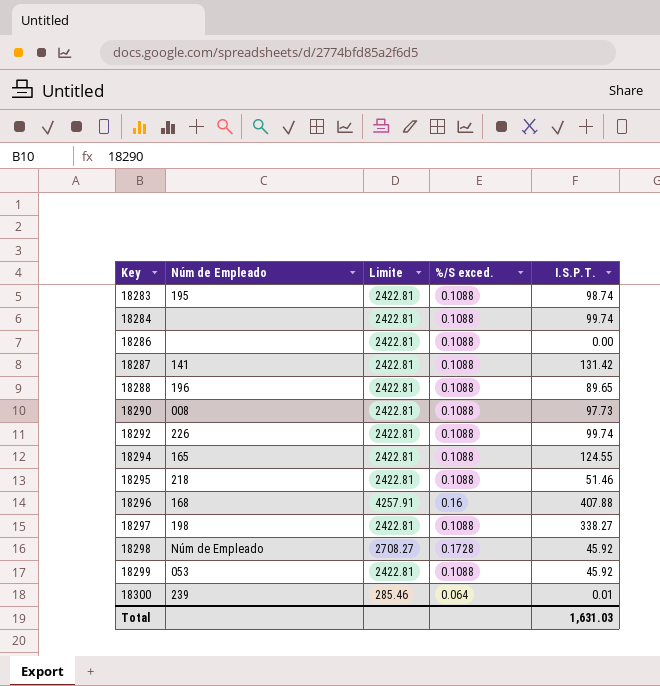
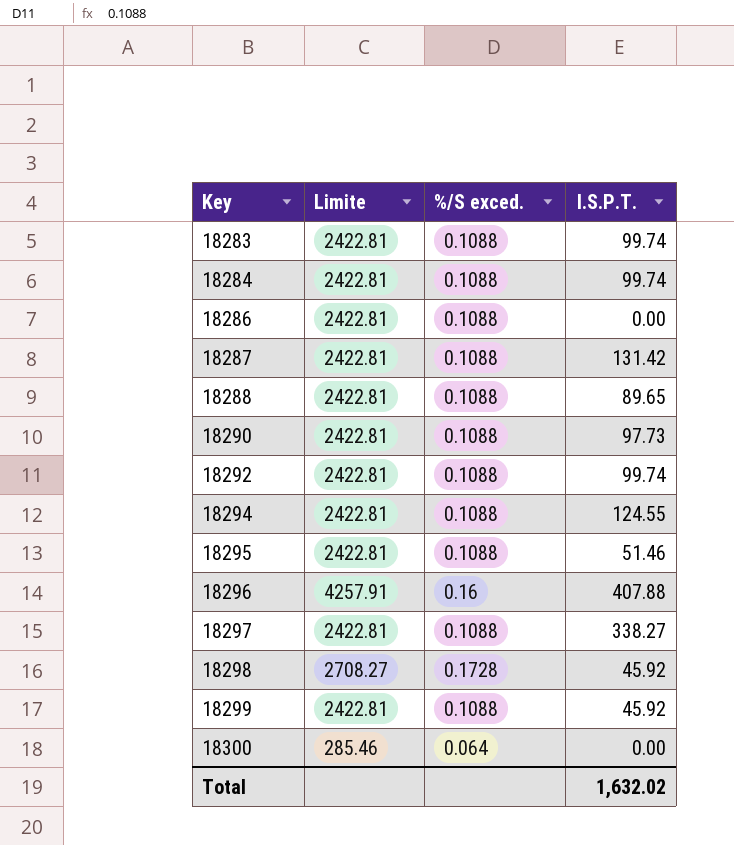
column Núm de Empleado | position: 2 -> none
18283 | I.S.P.T.: 98.74 -> 99.74
18300 | I.S.P.T.: 0.01 -> 0.00
Total | I.S.P.T.: 1,631.03 -> 1,632.02

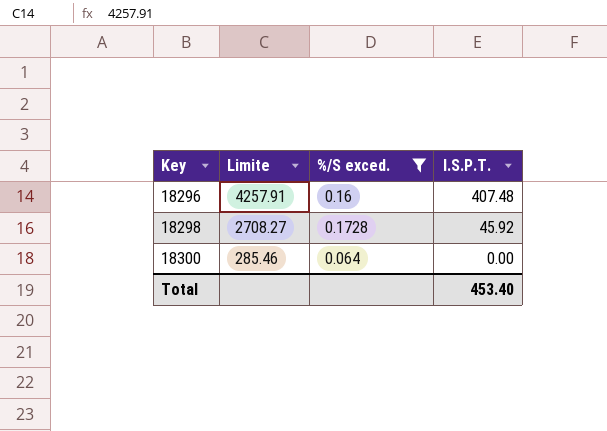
filter: none -> %/S exced. != 0.1088
18296 | I.S.P.T.: 407.88 -> 407.48
Total | I.S.P.T.: 1,632.02 -> 453.40

